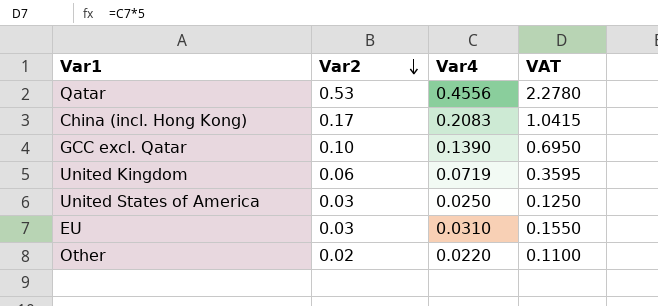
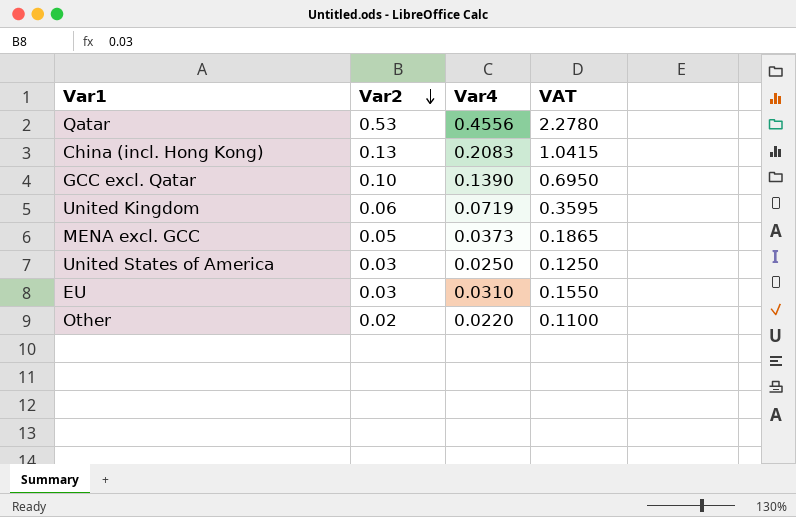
China (incl. Hong Kong) | Var2: 0.17 -> 0.13
row MENA excl. GCC: none -> 0.05 | 0.0373 | 0.1865

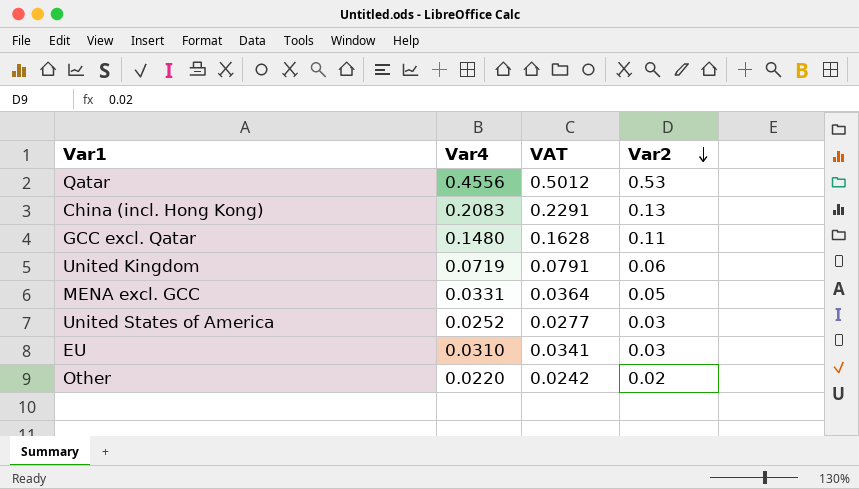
column VAT | formula: [Var4] * 5 -> [Var4] * 1.1
column Var2 | position: 2 -> 4
GCC excl. Qatar | Var4: 0.1390 -> 0.1480
GCC excl. Qatar | Var2: 0.10 -> 0.11
MENA excl. GCC | Var4: 0.0373 -> 0.0331
United States of America | Var4: 0.0250 -> 0.0252

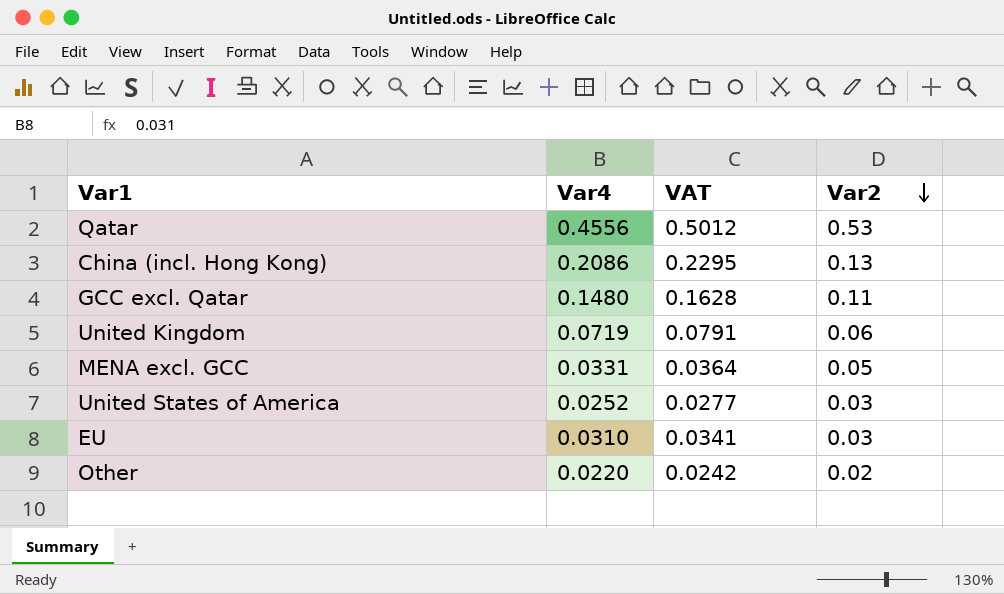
China (incl. Hong Kong) | Var4: 0.2083 -> 0.2086
China (incl. Hong Kong) | VAT: 0.2291 -> 0.2295

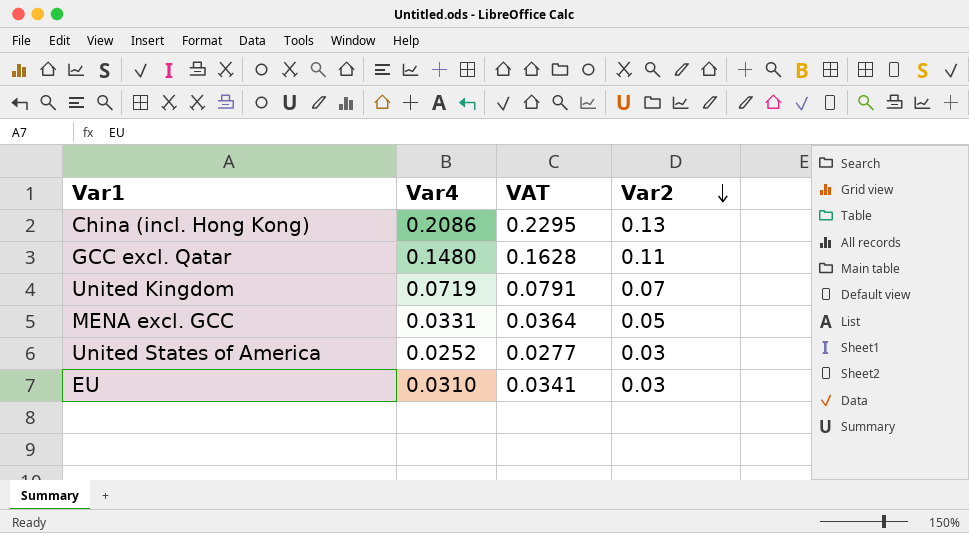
row Qatar: 0.4556 | 0.5012 | 0.53 -> none
row Other: 0.0220 | 0.0242 | 0.02 -> none
United Kingdom | Var2: 0.06 -> 0.07

